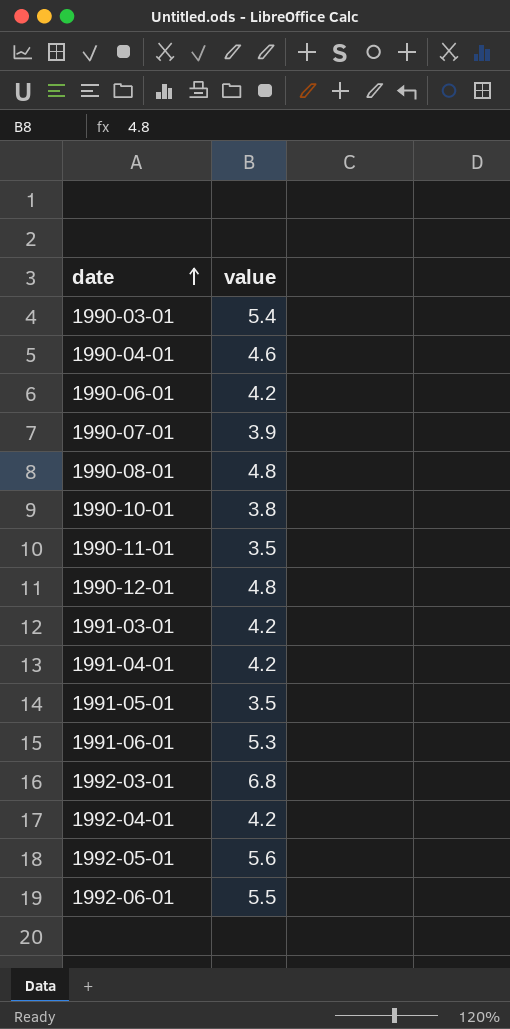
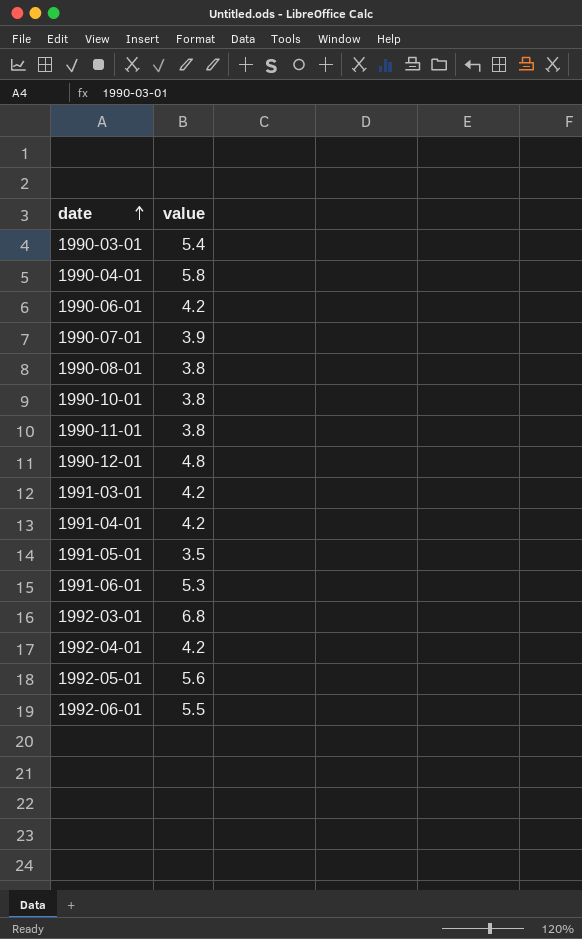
1990-04-01 | value: 4.6 -> 5.8
1990-08-01 | value: 4.8 -> 3.8
1990-11-01 | value: 3.5 -> 3.8

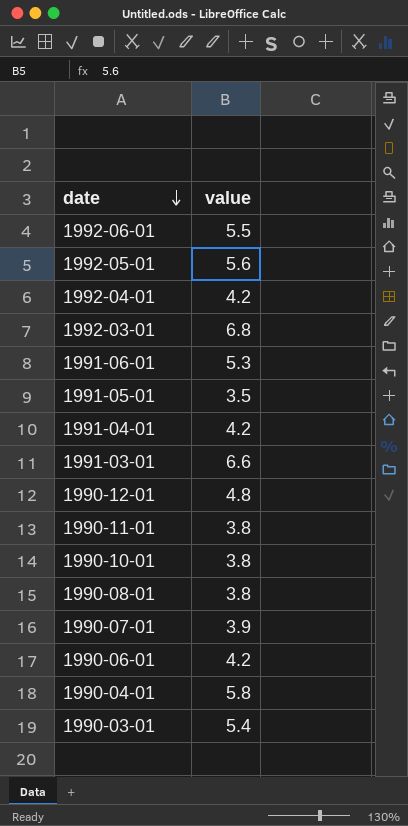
row order: date ascending -> date descending
1991-03-01 | value: 4.2 -> 6.6

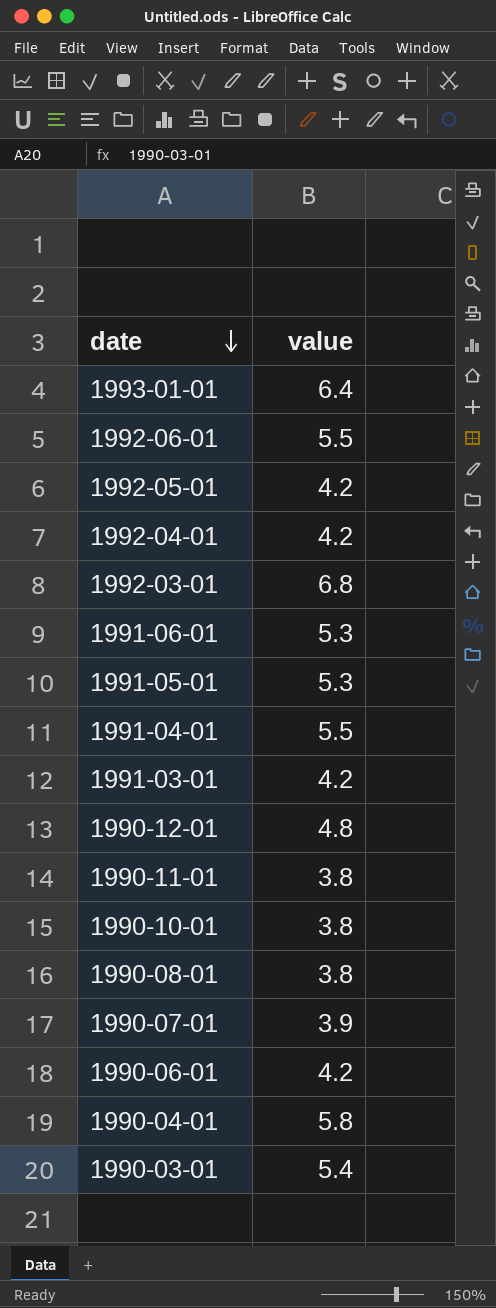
row 1993-01-01: none -> 6.4
1992-05-01 | value: 5.6 -> 4.2
1991-05-01 | value: 3.5 -> 5.3
1991-04-01 | value: 4.2 -> 5.5
1991-03-01 | value: 6.6 -> 4.2

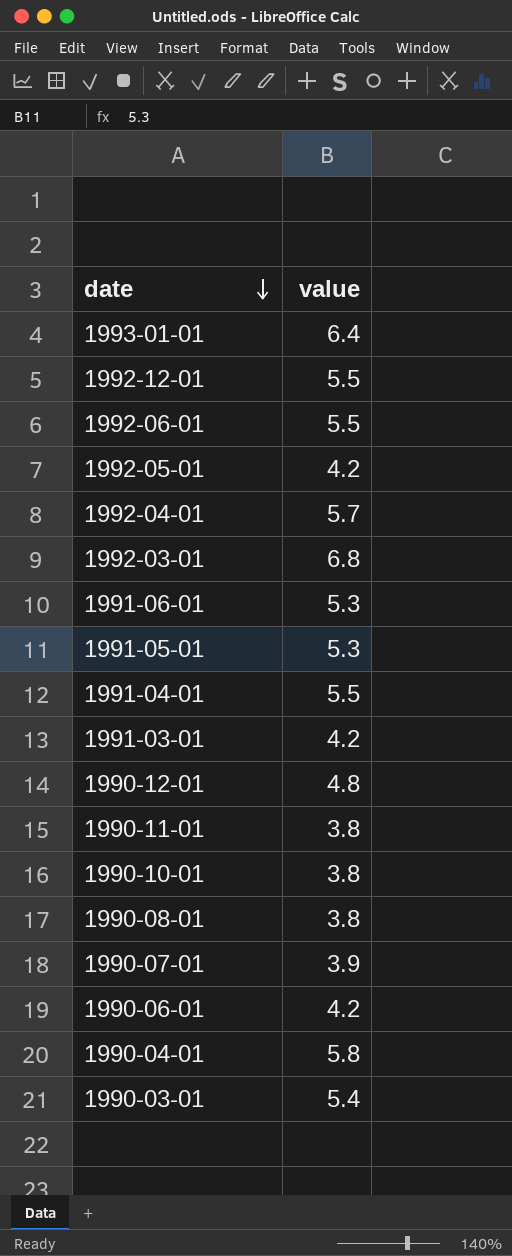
row 1992-12-01: none -> 5.5
1992-04-01 | value: 4.2 -> 5.7

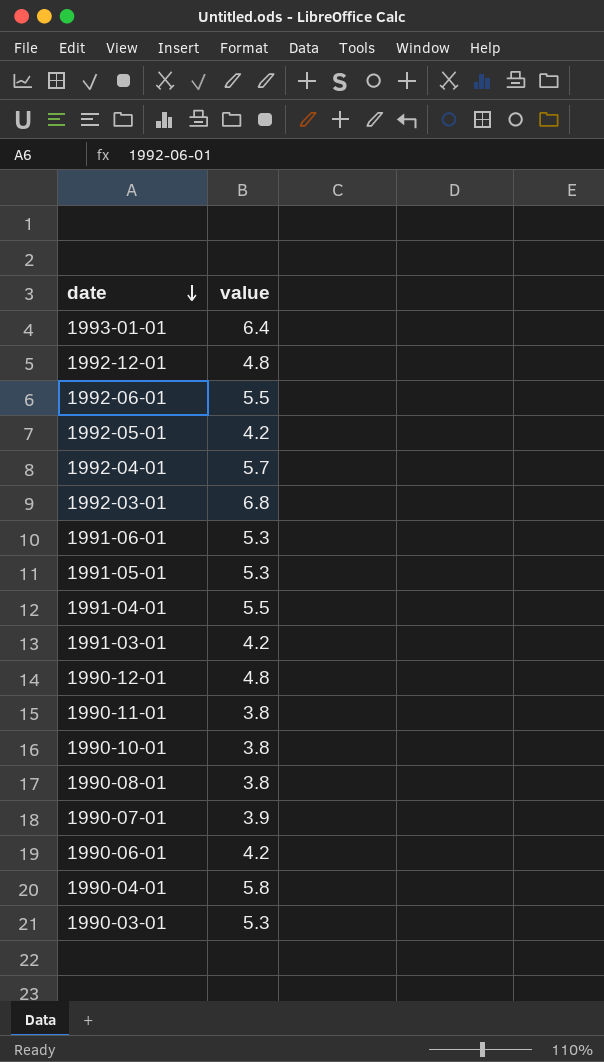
1992-12-01 | value: 5.5 -> 4.8
1990-03-01 | value: 5.4 -> 5.3

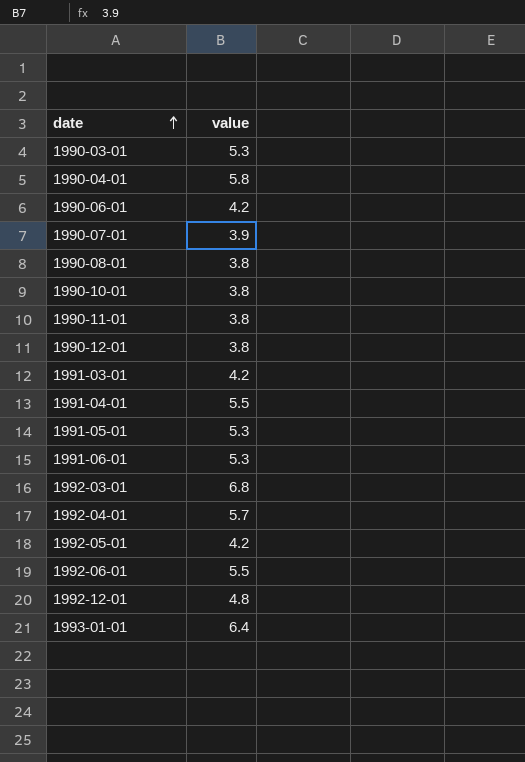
row order: date descending -> date ascending
1990-12-01 | value: 4.8 -> 3.8

